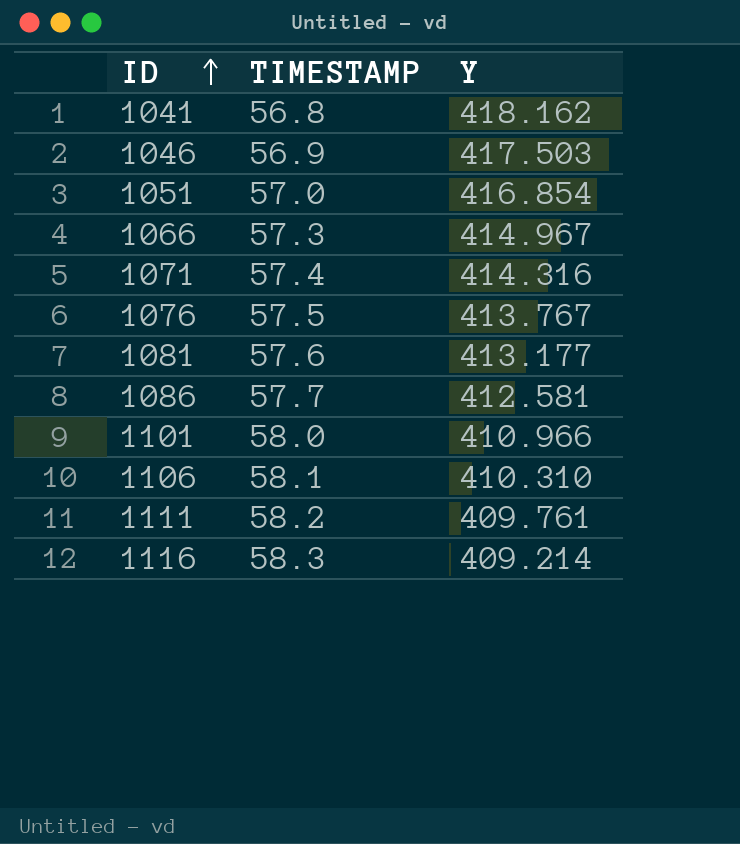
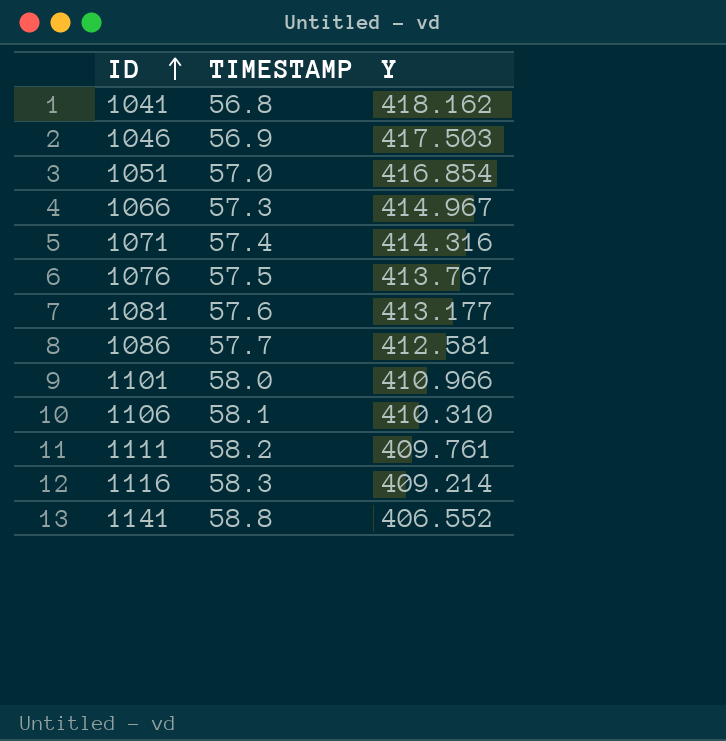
row 1141: none -> 58.8 | 406.552

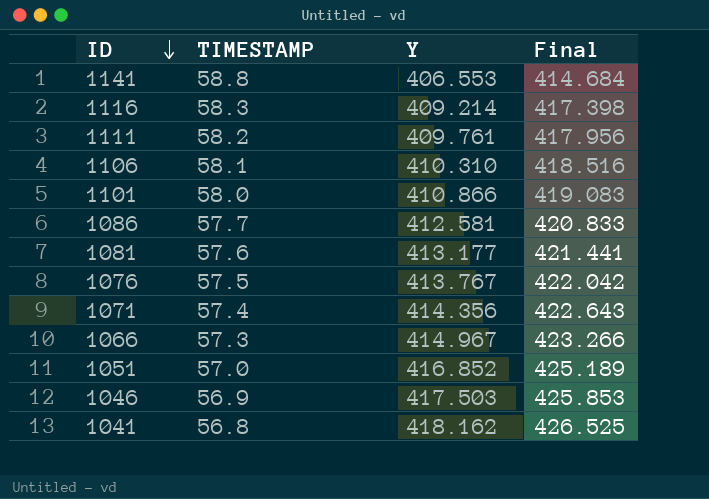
row order: ID ascending -> ID descending
column Final | formula: none -> [Y] * 1.02
1141 | Y: 406.552 -> 406.553
1101 | Y: 410.966 -> 410.866
1071 | Y: 414.316 -> 414.356
1051 | Y: 416.854 -> 416.852

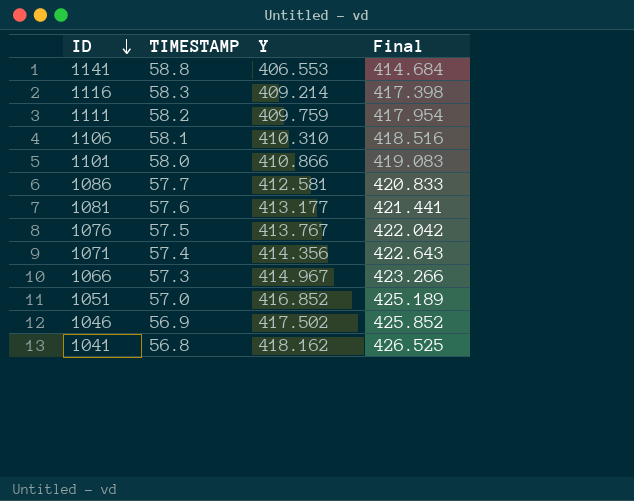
1111 | Y: 409.761 -> 409.759
1111 | Final: 417.956 -> 417.954
1046 | Y: 417.503 -> 417.502
1046 | Final: 425.853 -> 425.852

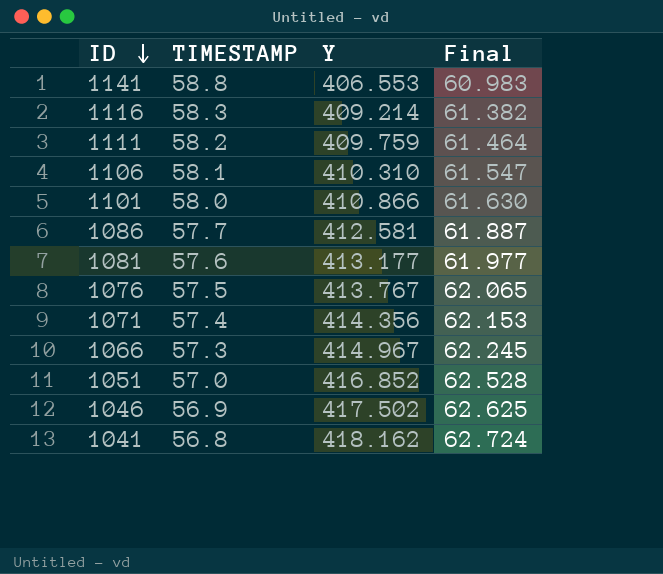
column Final | formula: [Y] * 1.02 -> [Y] * 0.15

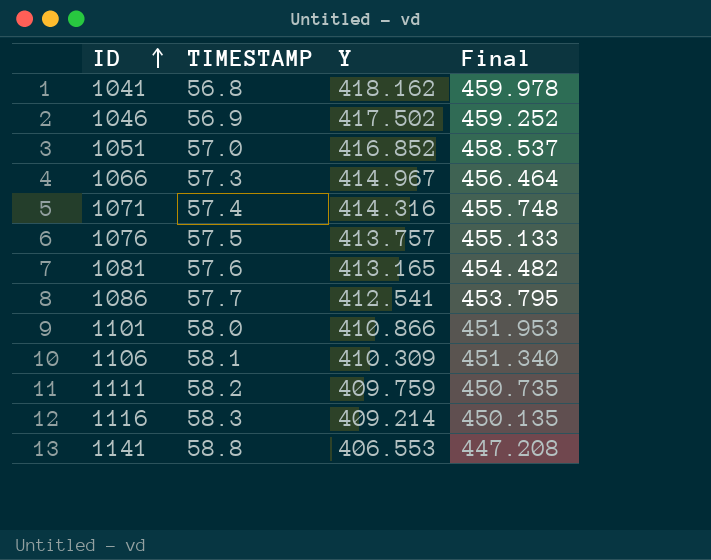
row order: ID descending -> ID ascending
column Final | formula: [Y] * 0.15 -> [Y] * 1.1
1071 | Y: 414.356 -> 414.316
1076 | Y: 413.767 -> 413.757
1081 | Y: 413.177 -> 413.165
1086 | Y: 412.581 -> 412.541
1106 | Y: 410.310 -> 410.309

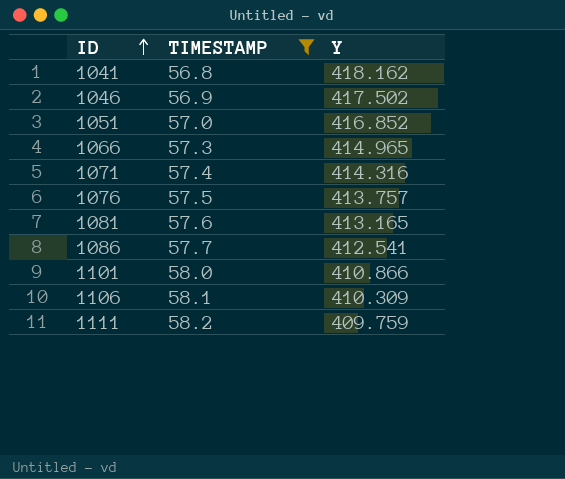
filter: none -> TIMESTAMP <= 58.2
column Final | formula: [Y] * 1.1 -> none
1066 | Y: 414.967 -> 414.965

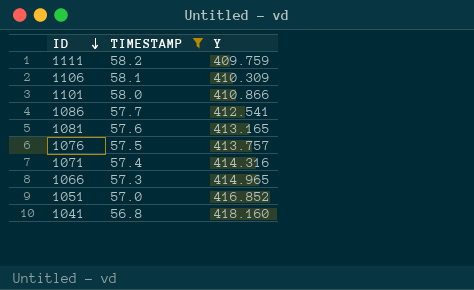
row order: ID ascending -> ID descending
row 1046: 56.9 | 417.502 -> none
1041 | Y: 418.162 -> 418.160

